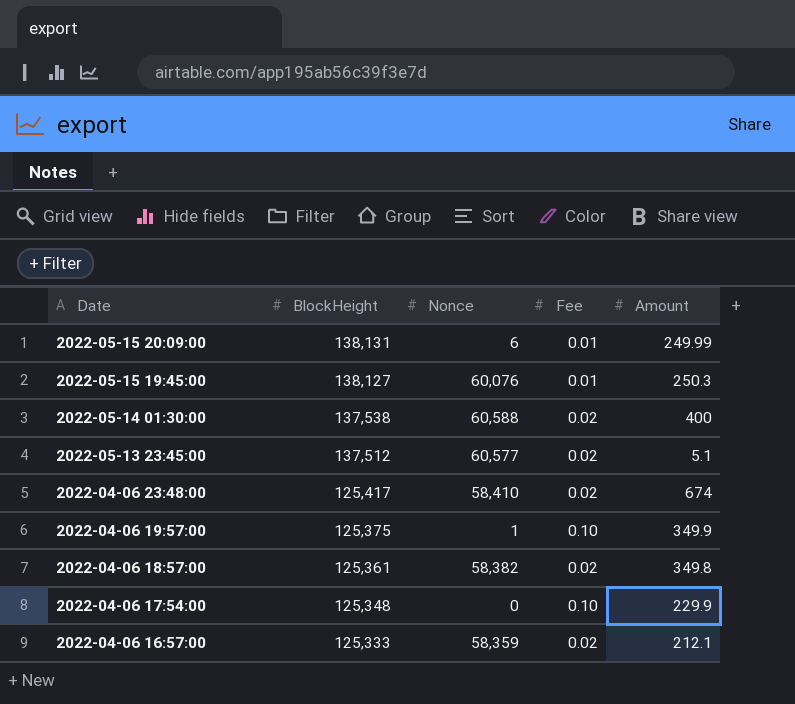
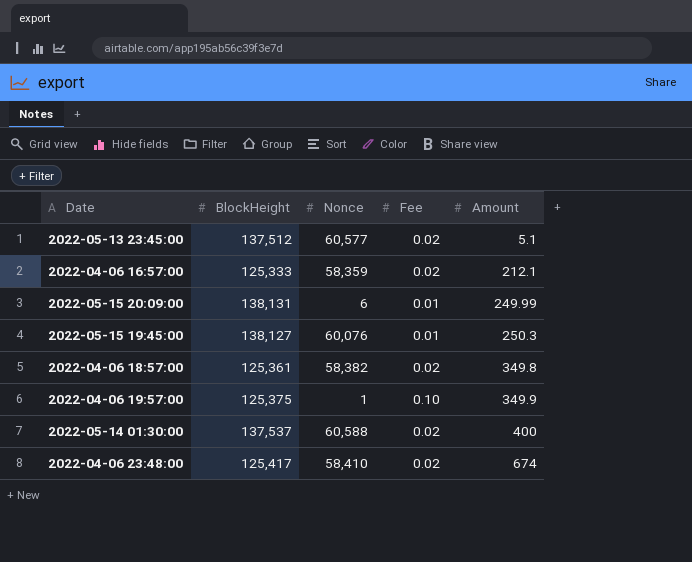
row order: Date descending -> Amount ascending
row 2022-04-06 17:54:00: 125,348 | 0 | 0.10 | 229.9 -> none
2022-05-14 01:30:00 | BlockHeight: 137,538 -> 137,537

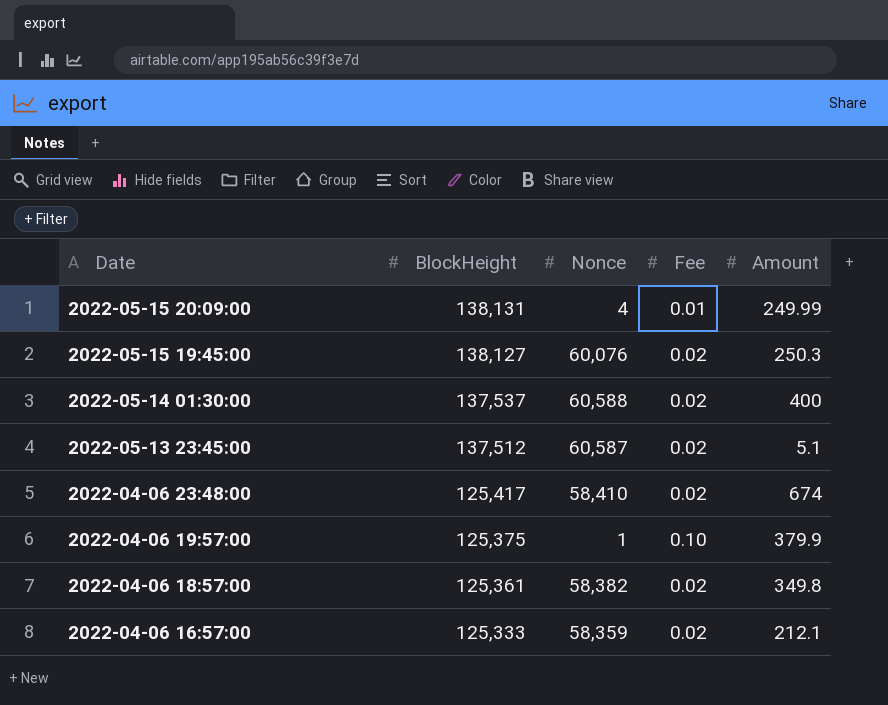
row order: Amount ascending -> Date descending
2022-05-15 20:09:00 | Nonce: 6 -> 4
2022-05-15 19:45:00 | Fee: 0.01 -> 0.02
2022-05-13 23:45:00 | Nonce: 60,577 -> 60,587
2022-04-06 19:57:00 | Amount: 349.9 -> 379.9

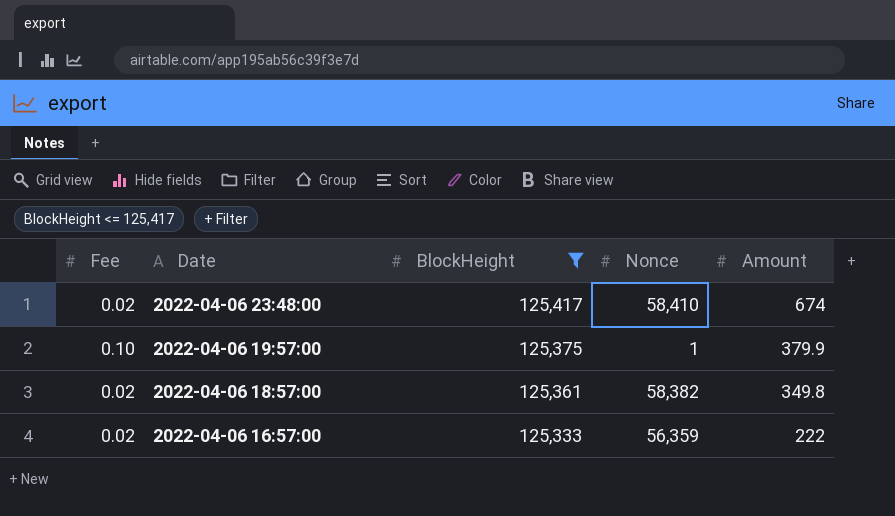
filter: none -> BlockHeight <= 125,417
column Fee | position: 4 -> 1
2022-04-06 16:57:00 | Nonce: 58,359 -> 56,359
2022-04-06 16:57:00 | Amount: 212.1 -> 222

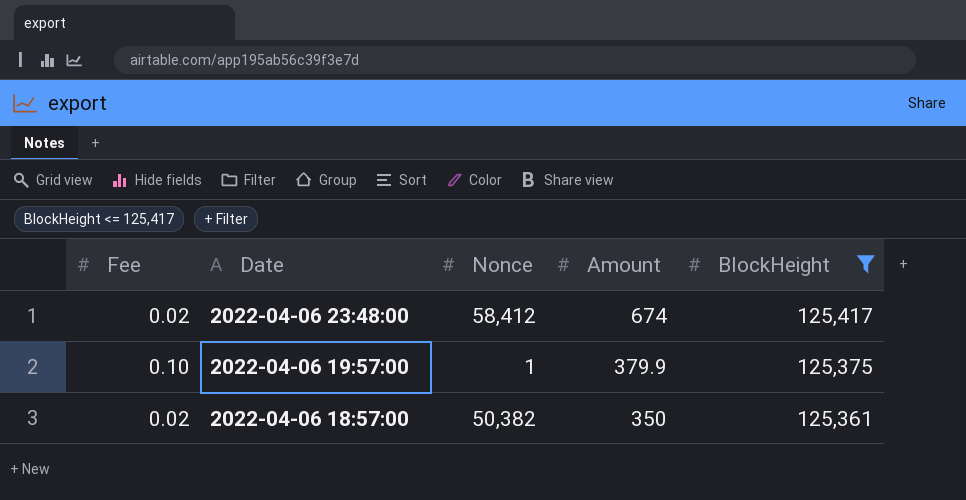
column BlockHeight | position: 3 -> 5
row 2022-04-06 16:57:00: 0.02 | 125,333 | 56,359 | 222 -> none
2022-04-06 23:48:00 | Nonce: 58,410 -> 58,412
2022-04-06 18:57:00 | Nonce: 58,382 -> 50,382
2022-04-06 18:57:00 | Amount: 349.8 -> 350

